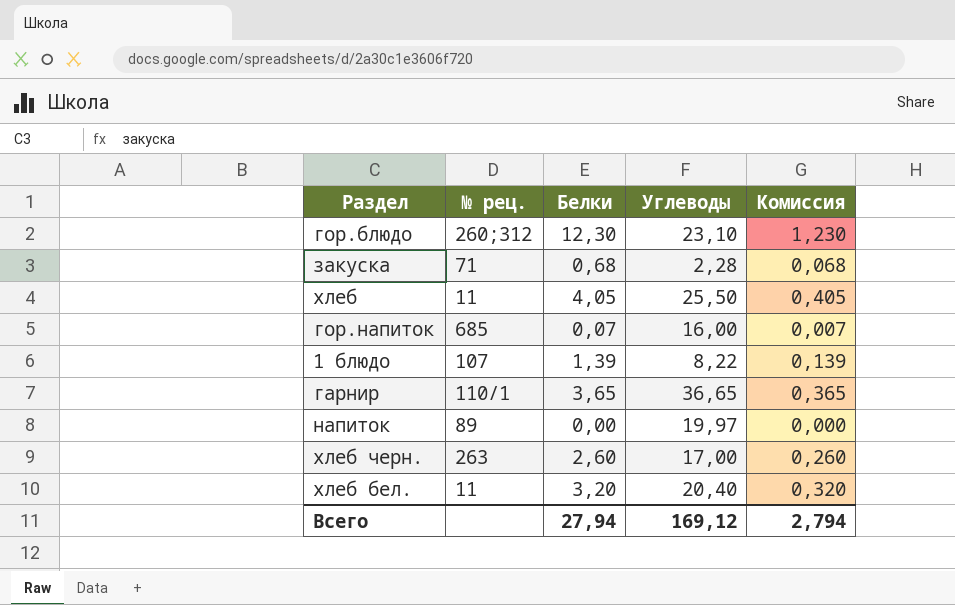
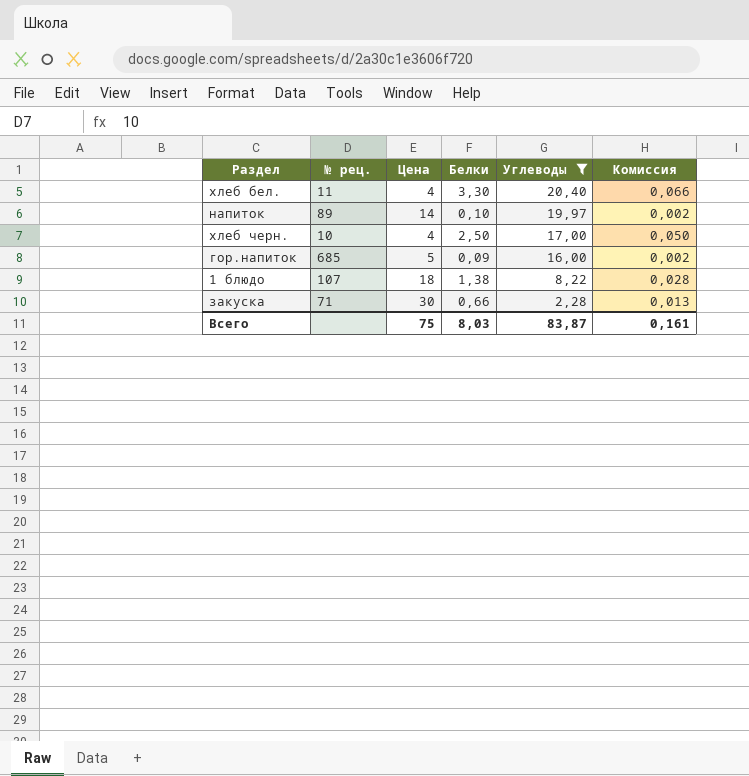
filter: none -> Углеводы <= 20,40
row order: none -> Углеводы descending
column Цена | position: none -> 3
column Комиссия | formula: [Белки] * 0,1 -> [Белки] * 0,02
хлеб бел. | Белки: 3,20 -> 3,30
напиток | Белки: 0,00 -> 0,10
хлеб черн. | № рец.: 263 -> 10
хлеб черн. | Белки: 2,60 -> 2,50
гор.напиток | Белки: 0,07 -> 0,09
1 блюдо | Белки: 1,39 -> 1,38
закуска | Белки: 0,68 -> 0,66
Всего | Белки: 27,94 -> 8,03
Всего | Углеводы: 169,12 -> 83,87
Всего | Комиссия: 2,794 -> 0,161

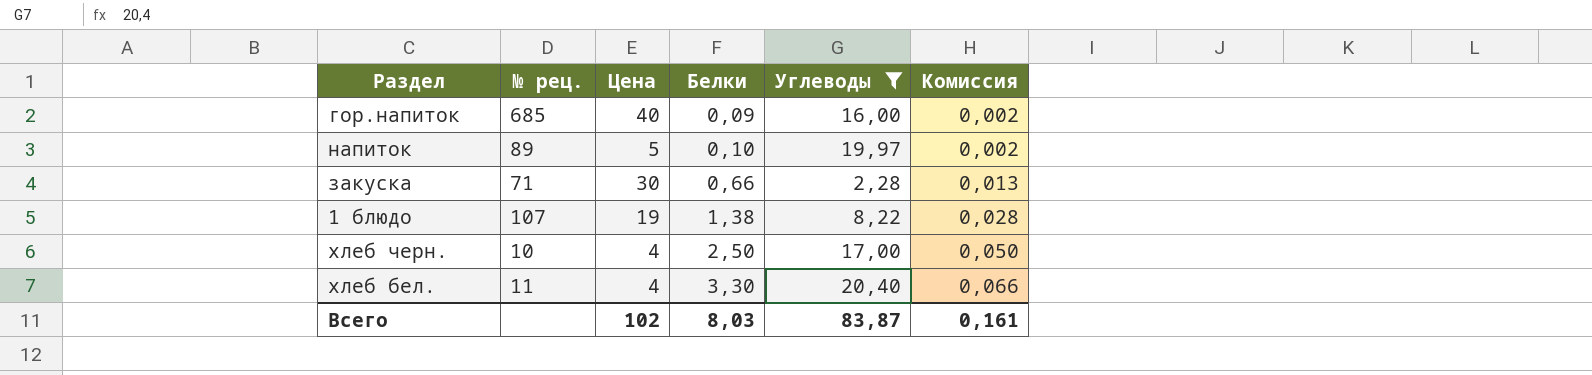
row order: Углеводы descending -> Белки ascending
гор.напиток | Цена: 5 -> 40
напиток | Цена: 14 -> 5
1 блюдо | Цена: 18 -> 19
Всего | Цена: 75 -> 102

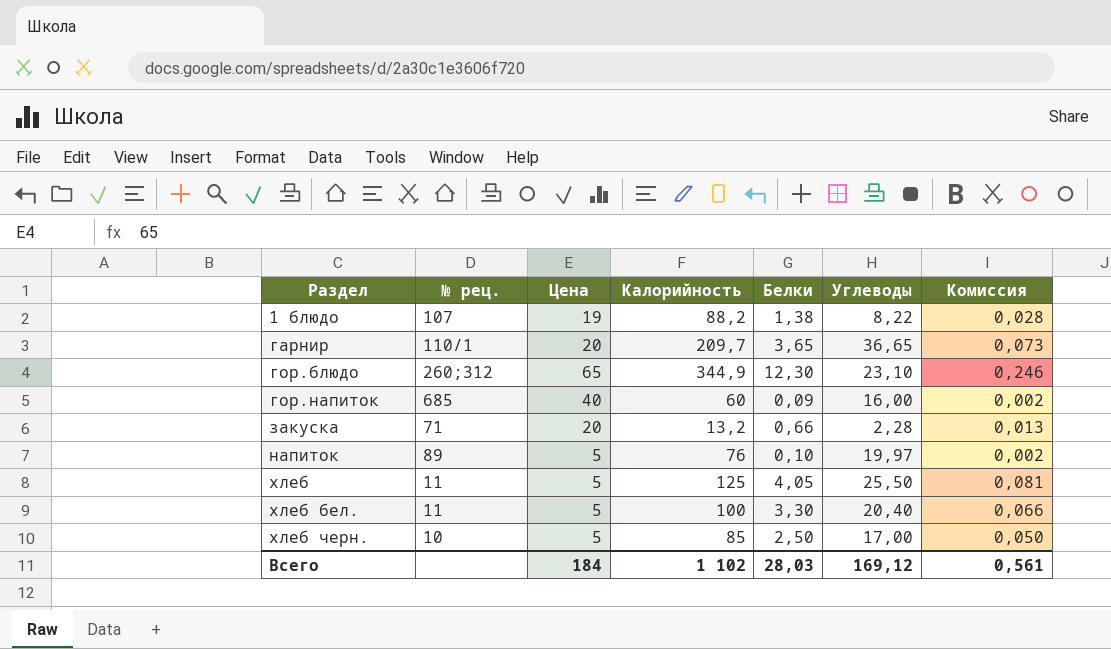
filter: Углеводы <= 20,40 -> none
row order: Белки ascending -> Раздел ascending
column Калорийность | position: none -> 4
закуска | Цена: 30 -> 20
хлеб бел. | Цена: 4 -> 5
хлеб черн. | Цена: 4 -> 5
Всего | Цена: 102 -> 184
Всего | Белки: 8,03 -> 28,03
Всего | Углеводы: 83,87 -> 169,12
Всего | Комиссия: 0,161 -> 0,561

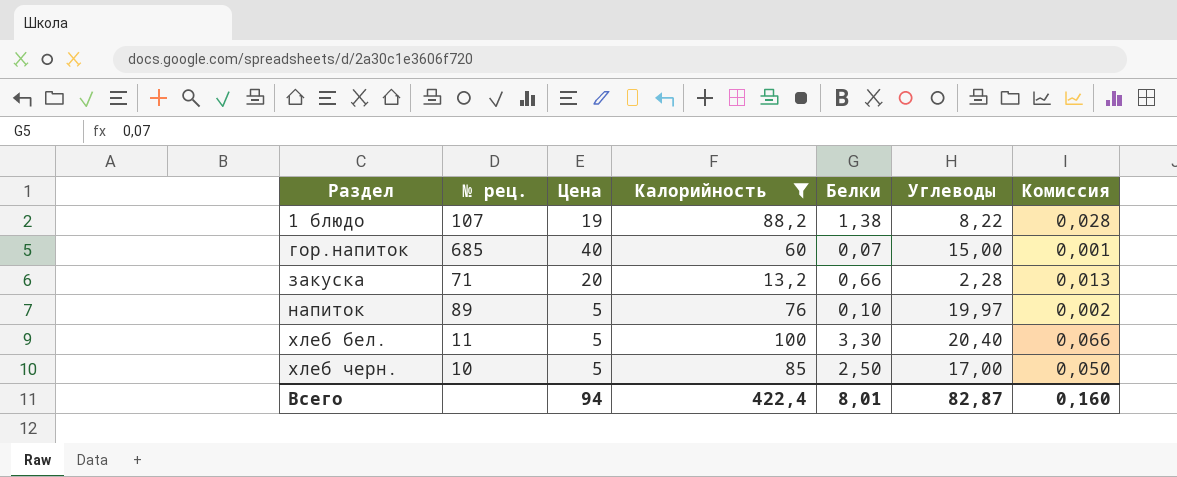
filter: none -> Калорийность <= 100
гор.напиток | Белки: 0,09 -> 0,07
гор.напиток | Углеводы: 16,00 -> 15,00
гор.напиток | Комиссия: 0,002 -> 0,001
Всего | Цена: 184 -> 94
Всего | Калорийность: 1 102 -> 422,4
Всего | Белки: 28,03 -> 8,01
Всего | Углеводы: 169,12 -> 82,87
Всего | Комиссия: 0,561 -> 0,160

